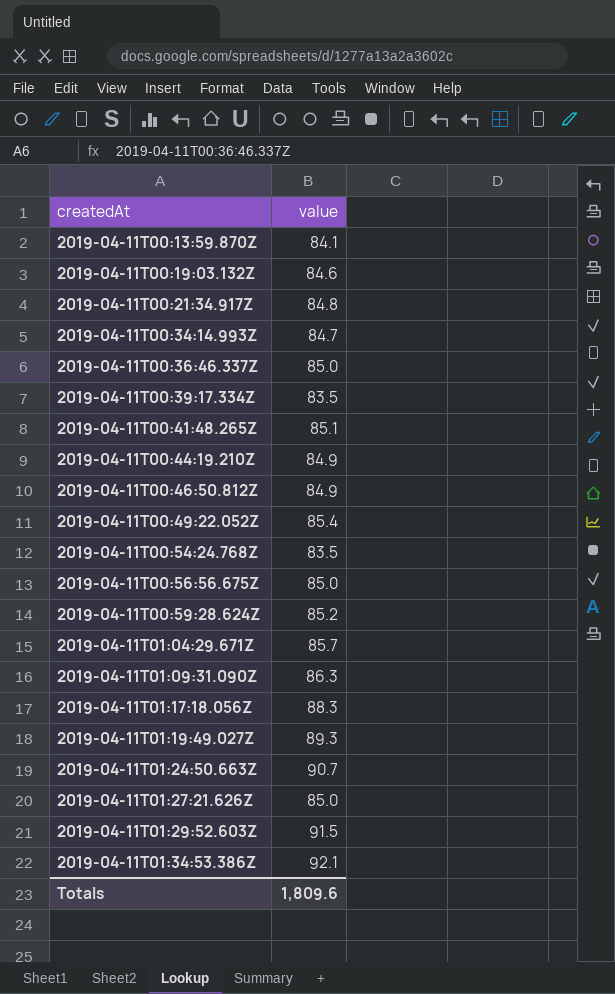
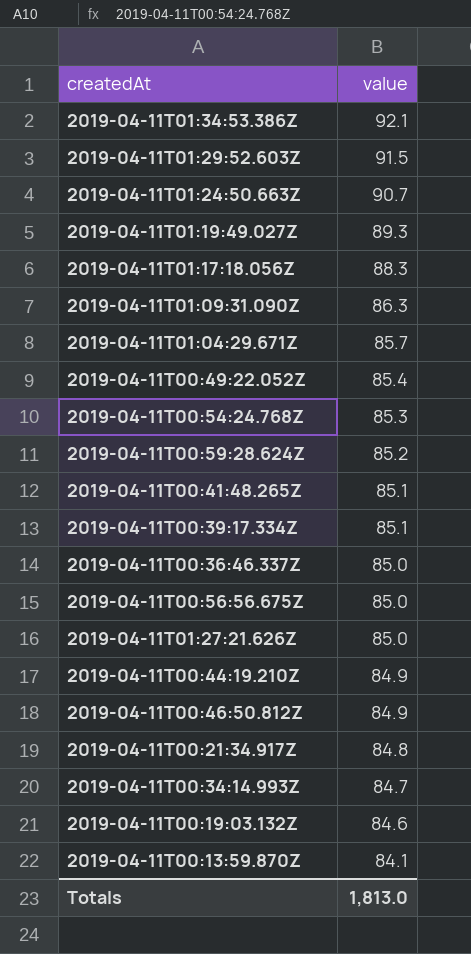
row order: createdAt ascending -> value descending
2019-04-11T00:54:24.768Z | value: 83.5 -> 85.3
2019-04-11T00:39:17.334Z | value: 83.5 -> 85.1
Totals | value: 1,809.6 -> 1,813.0

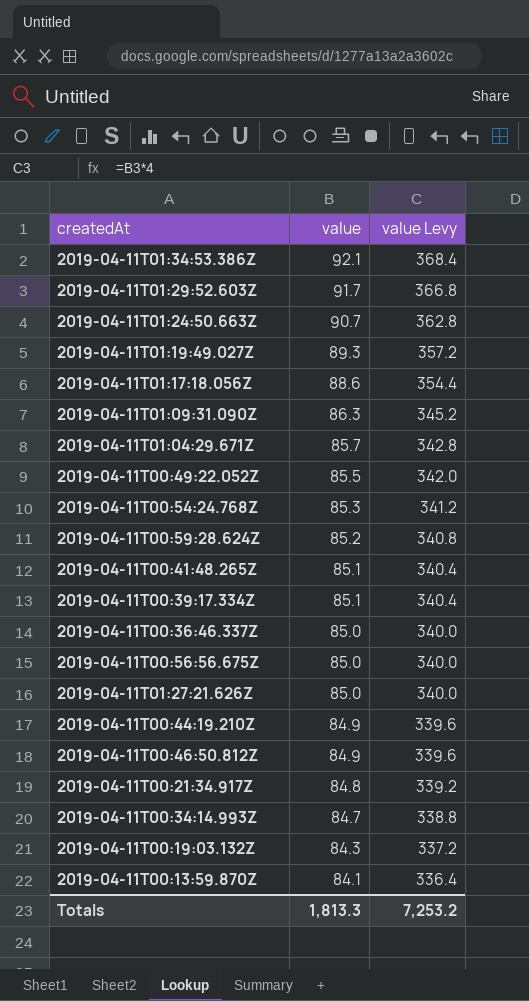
column value Levy | formula: none -> [value] * 4
2019-04-11T01:29:52.603Z | value: 91.5 -> 91.7
2019-04-11T01:17:18.056Z | value: 88.3 -> 88.6
2019-04-11T00:49:22.052Z | value: 85.4 -> 85.5
2019-04-11T00:19:03.132Z | value: 84.6 -> 84.3
Totals | value: 1,813.0 -> 1,813.3

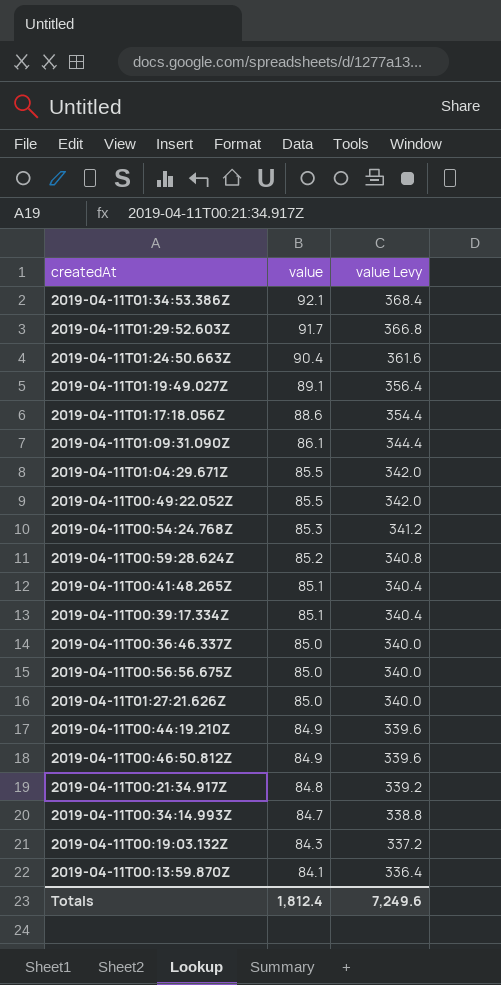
2019-04-11T01:24:50.663Z | value: 90.7 -> 90.4
2019-04-11T01:24:50.663Z | value Levy: 362.8 -> 361.6
2019-04-11T01:19:49.027Z | value: 89.3 -> 89.1
2019-04-11T01:19:49.027Z | value Levy: 357.2 -> 356.4
2019-04-11T01:09:31.090Z | value: 86.3 -> 86.1
2019-04-11T01:09:31.090Z | value Levy: 345.2 -> 344.4
2019-04-11T01:04:29.671Z | value: 85.7 -> 85.5
2019-04-11T01:04:29.671Z | value Levy: 342.8 -> 342.0
Totals | value: 1,813.3 -> 1,812.4
Totals | value Levy: 7,253.2 -> 7,249.6

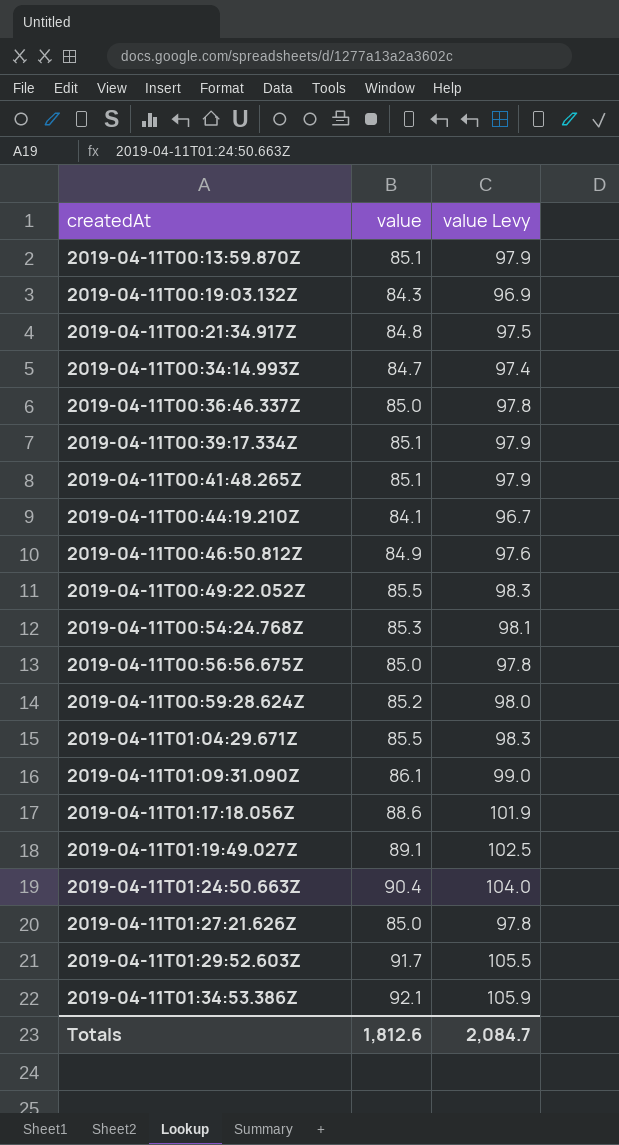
row order: value descending -> createdAt ascending
column value Levy | formula: [value] * 4 -> [value] * 1.15
2019-04-11T00:13:59.870Z | value: 84.1 -> 85.1
2019-04-11T00:44:19.210Z | value: 84.9 -> 84.1
Totals | value: 1,812.4 -> 1,812.6
Totals | value Levy: 7,249.6 -> 2,084.7

